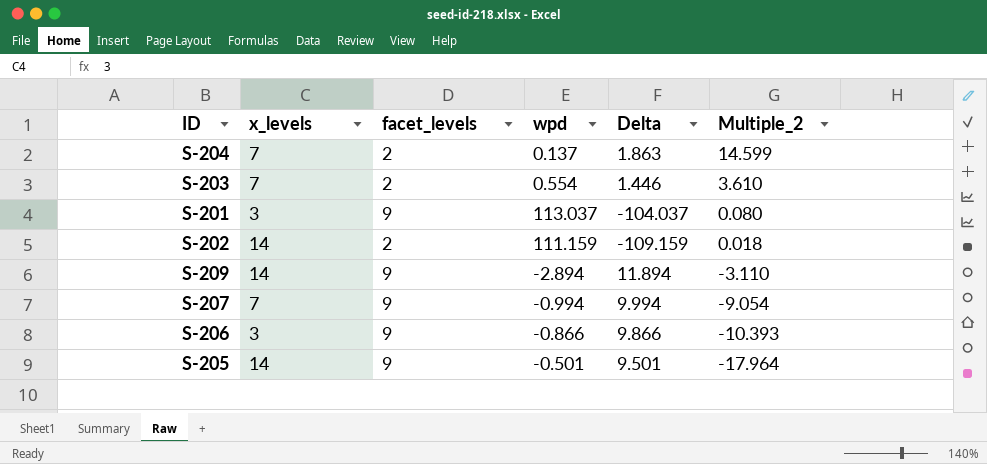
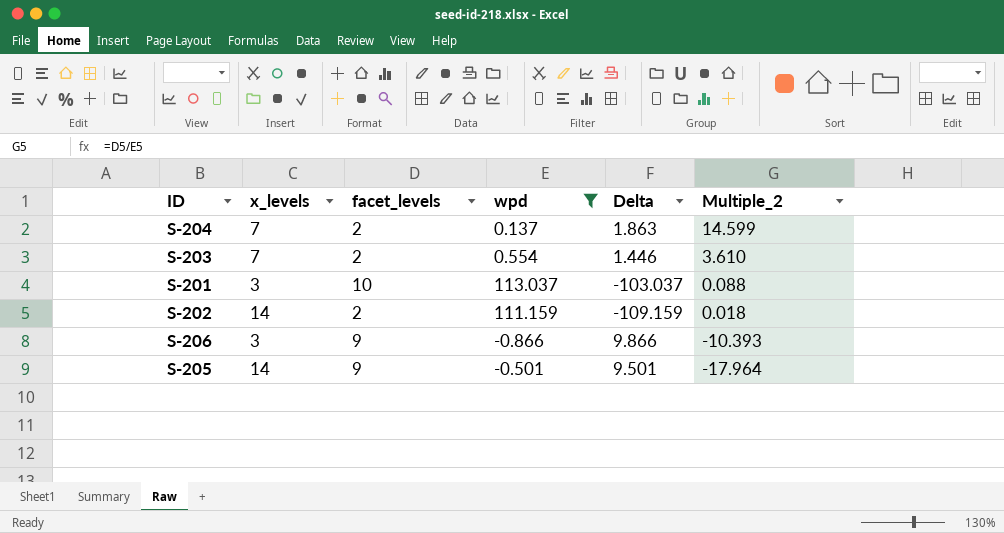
filter: none -> wpd >= -0.866
S-201 | facet_levels: 9 -> 10
S-201 | Delta: -104.037 -> -103.037
S-201 | Multiple_2: 0.080 -> 0.088

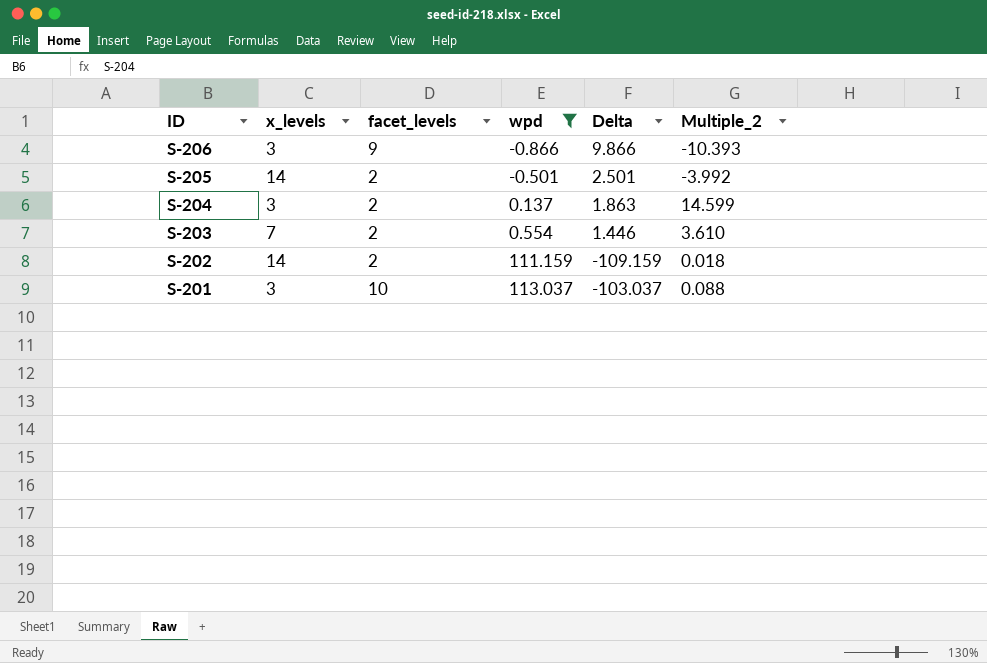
row order: Multiple_2 descending -> ID descending
S-205 | facet_levels: 9 -> 2
S-205 | Delta: 9.501 -> 2.501
S-205 | Multiple_2: -17.964 -> -3.992
S-204 | x_levels: 7 -> 3

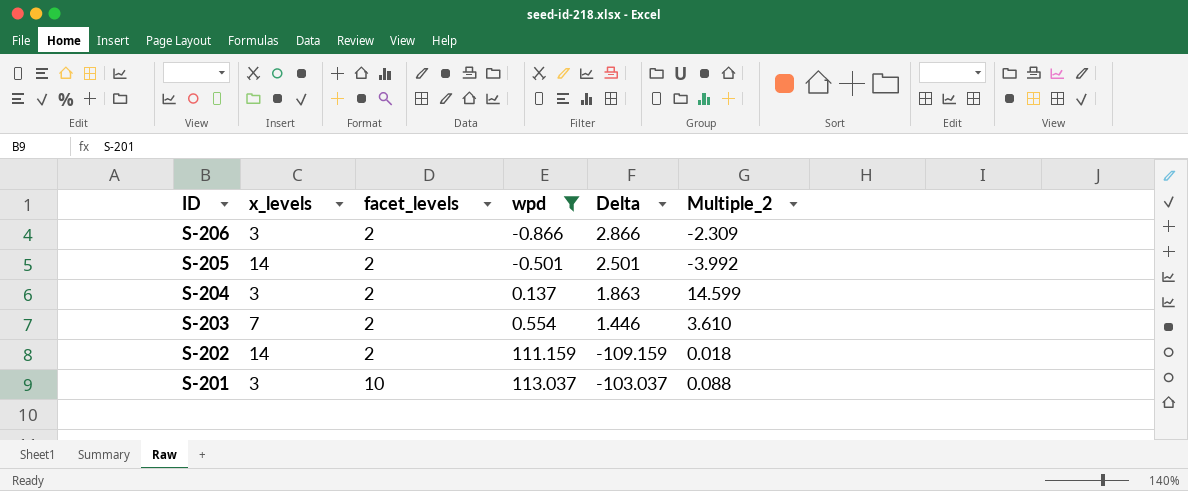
S-206 | facet_levels: 9 -> 2
S-206 | Delta: 9.866 -> 2.866
S-206 | Multiple_2: -10.393 -> -2.309

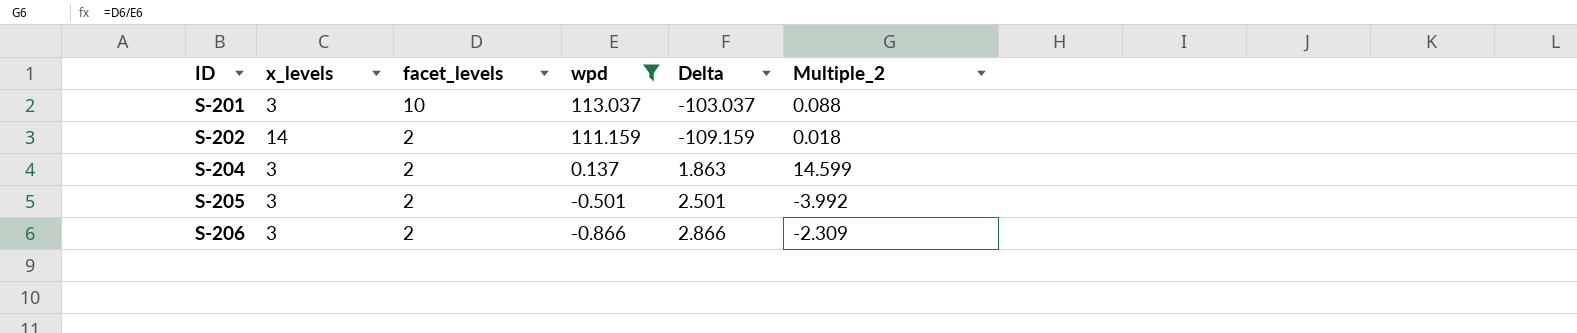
row order: ID descending -> ID ascending
row S-203: 7 | 2 | 0.554 | 1.446 | 3.610 -> none
S-205 | x_levels: 14 -> 3

